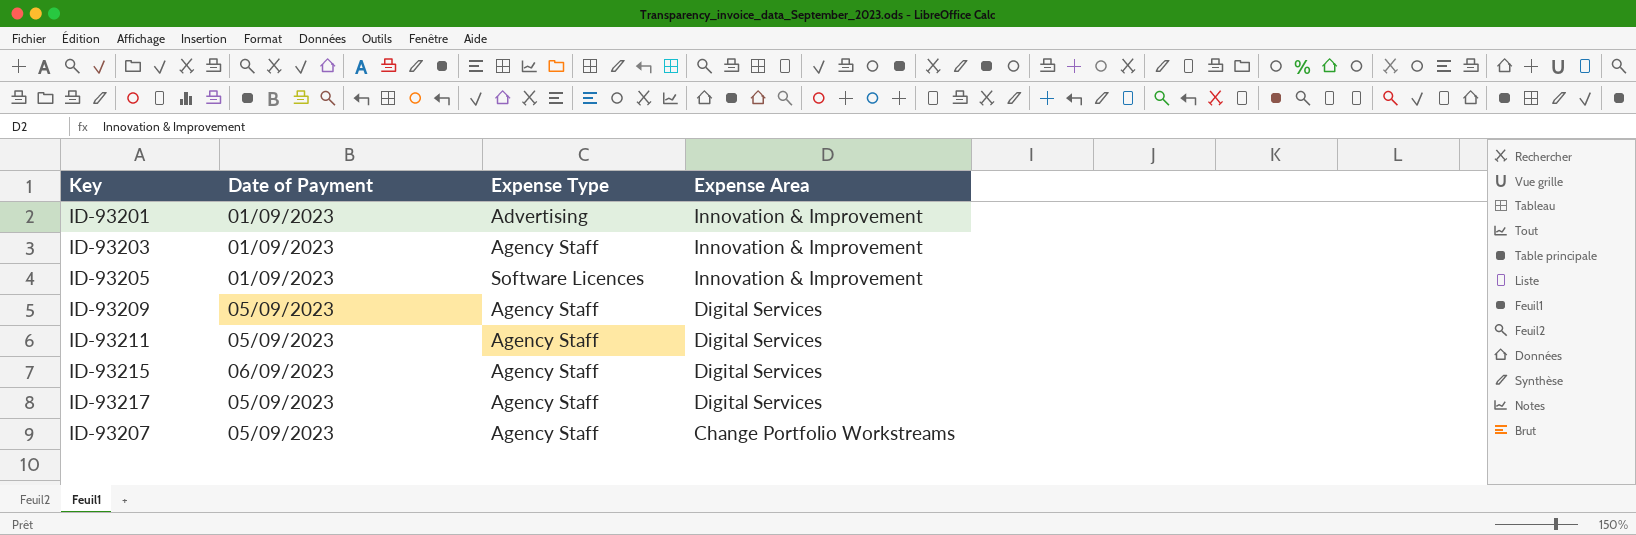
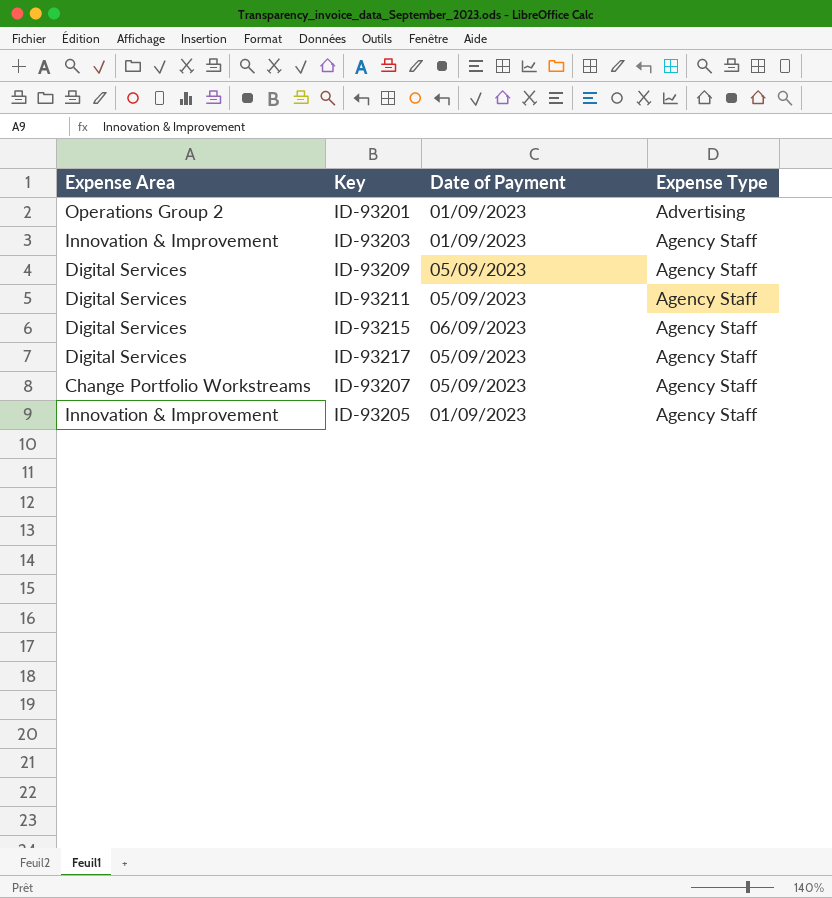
row order: Expense Area descending -> Expense Type ascending
column Expense Area | position: 4 -> 1
ID-93201 | Expense Area: Innovation & Improvement -> Operations Group 2
ID-93205 | Expense Type: Software Licences -> Agency Staff

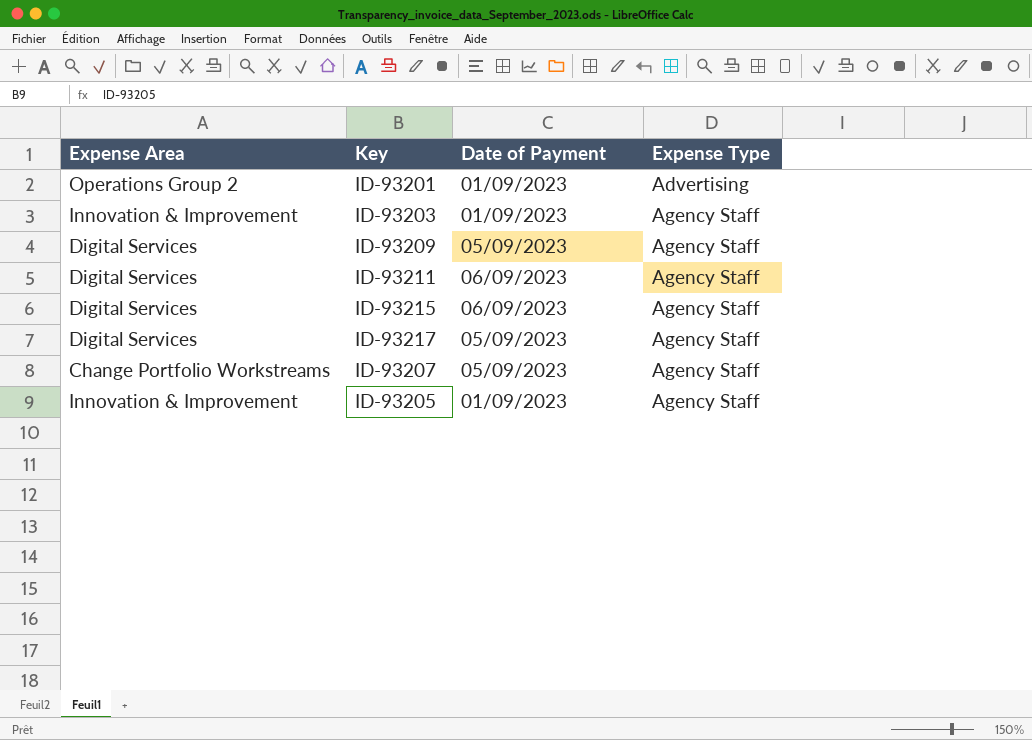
ID-93211 | Date of Payment: 05/09/2023 -> 06/09/2023

